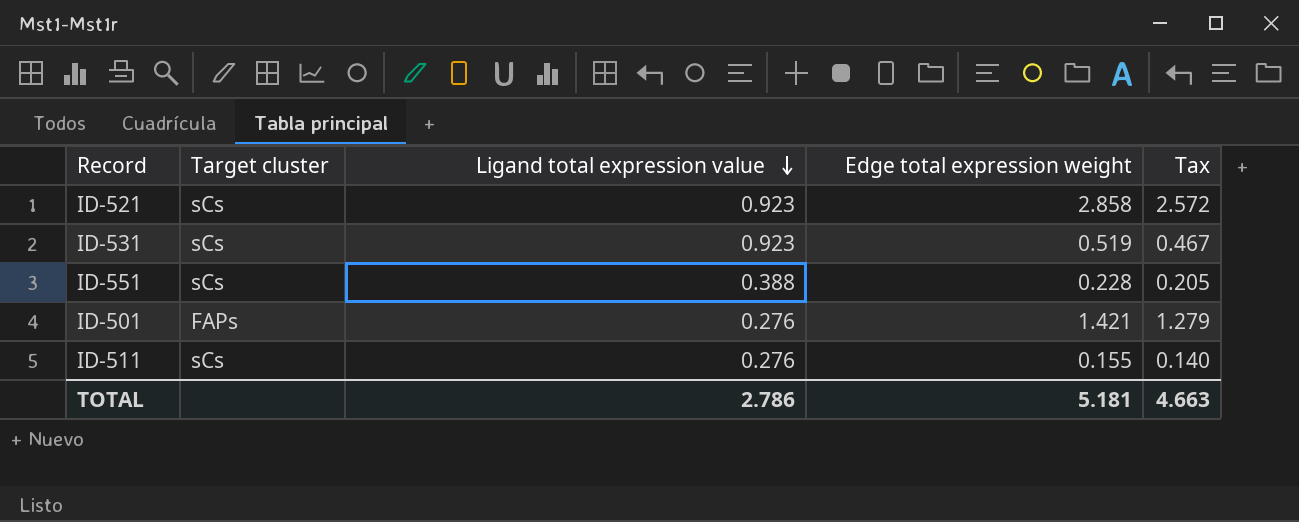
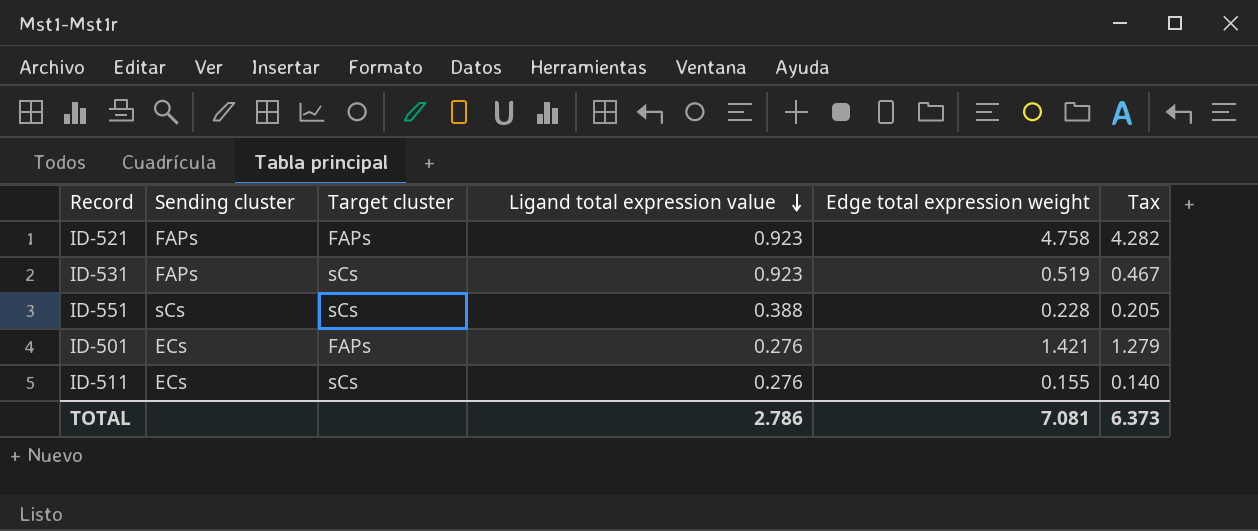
column Sending cluster | position: none -> 2
ID-521 | Target cluster: sCs -> FAPs
ID-521 | Edge total expression weight: 2.858 -> 4.758
ID-521 | Tax: 2.572 -> 4.282
TOTAL | Edge total expression weight: 5.181 -> 7.081
TOTAL | Tax: 4.663 -> 6.373

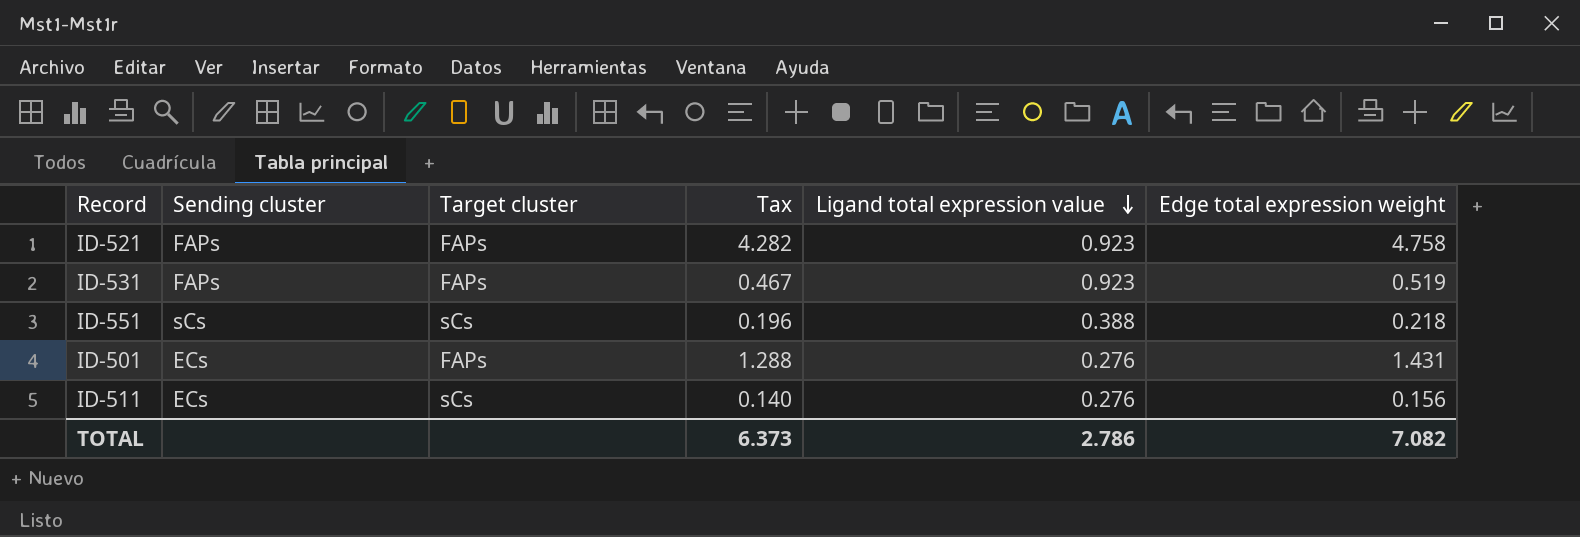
column Tax | position: 6 -> 4
ID-531 | Target cluster: sCs -> FAPs
ID-551 | Tax: 0.205 -> 0.196
ID-551 | Edge total expression weight: 0.228 -> 0.218
ID-501 | Tax: 1.279 -> 1.288
ID-501 | Edge total expression weight: 1.421 -> 1.431
ID-511 | Edge total expression weight: 0.155 -> 0.156
TOTAL | Edge total expression weight: 7.081 -> 7.082

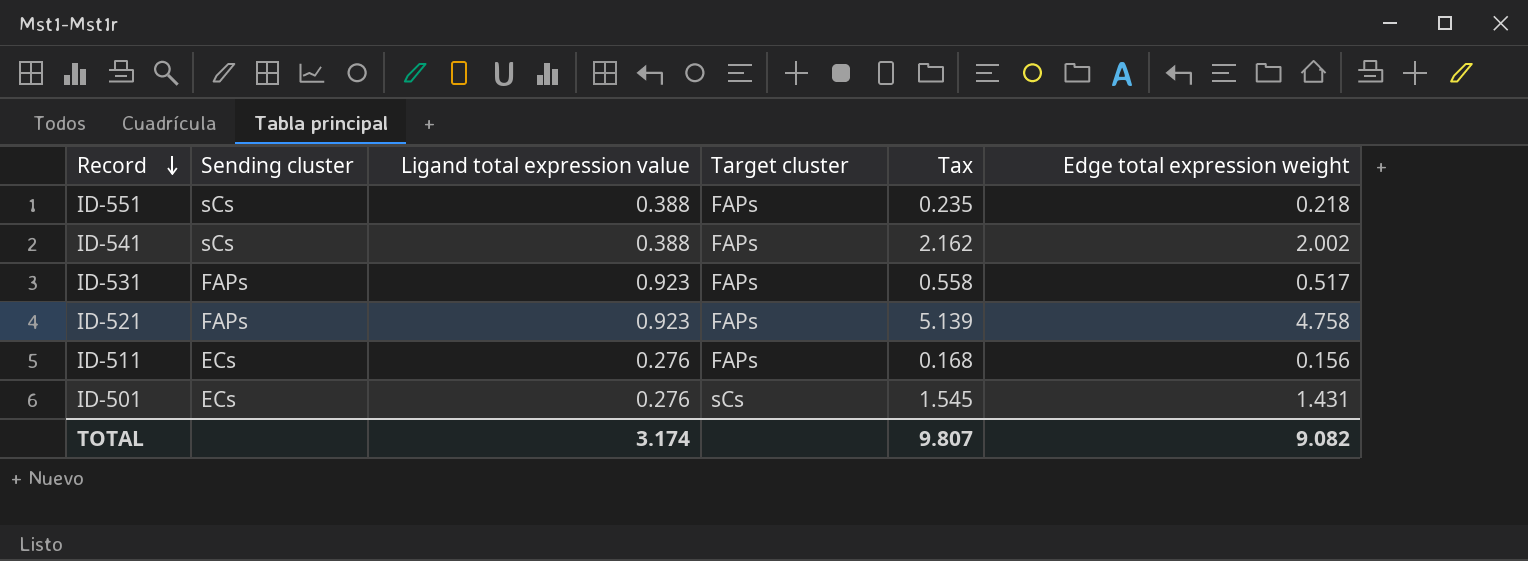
row order: Ligand total expression value descending -> Record descending
column Ligand total expression value | position: 5 -> 3
column Tax | formula: [Edge total expression weight] * 0.9 -> [Edge total expression weight] * 1.08
ID-551 | Target cluster: sCs -> FAPs
row ID-541: none -> sCs | 0.388 | FAPs | 2.162 | 2.002
ID-531 | Edge total expression weight: 0.519 -> 0.517
ID-511 | Target cluster: sCs -> FAPs
ID-501 | Target cluster: FAPs -> sCs
TOTAL | Ligand total expression value: 2.786 -> 3.174
TOTAL | Tax: 6.373 -> 9.807
TOTAL | Edge total expression weight: 7.082 -> 9.082

